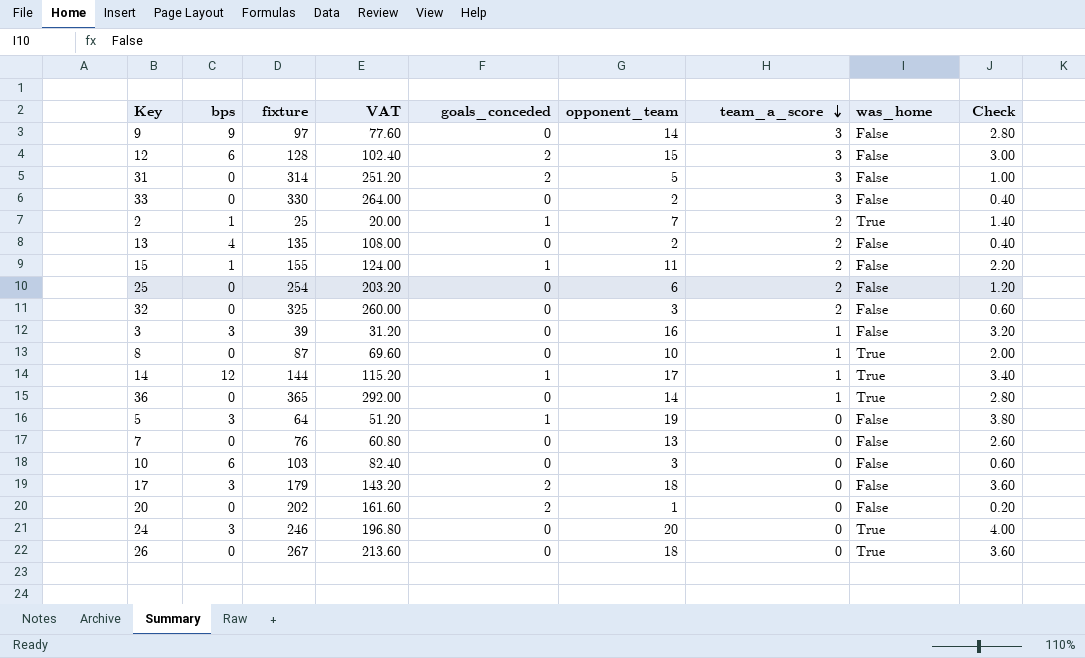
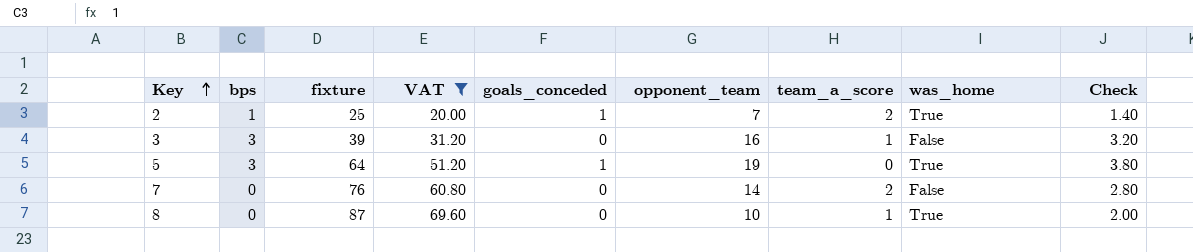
filter: none -> VAT <= 69.60
row order: team_a_score descending -> Key ascending
5 | was_home: False -> True
7 | opponent_team: 13 -> 14
7 | team_a_score: 0 -> 2
7 | Check: 2.60 -> 2.80

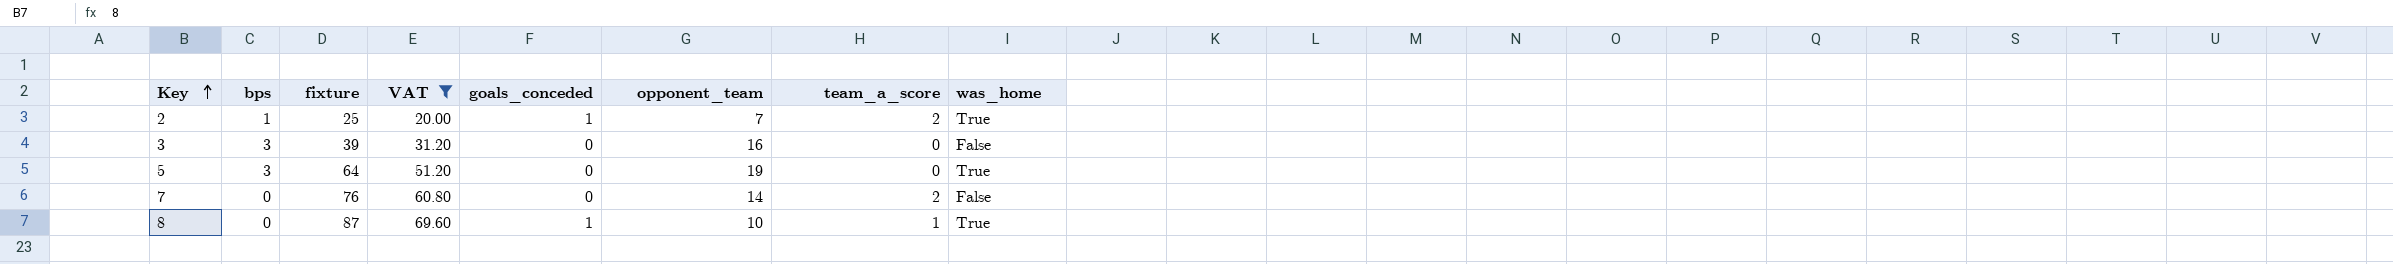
column Check | formula: [opponent_team] * 0.2 -> none
3 | team_a_score: 1 -> 0
5 | goals_conceded: 1 -> 0
8 | goals_conceded: 0 -> 1

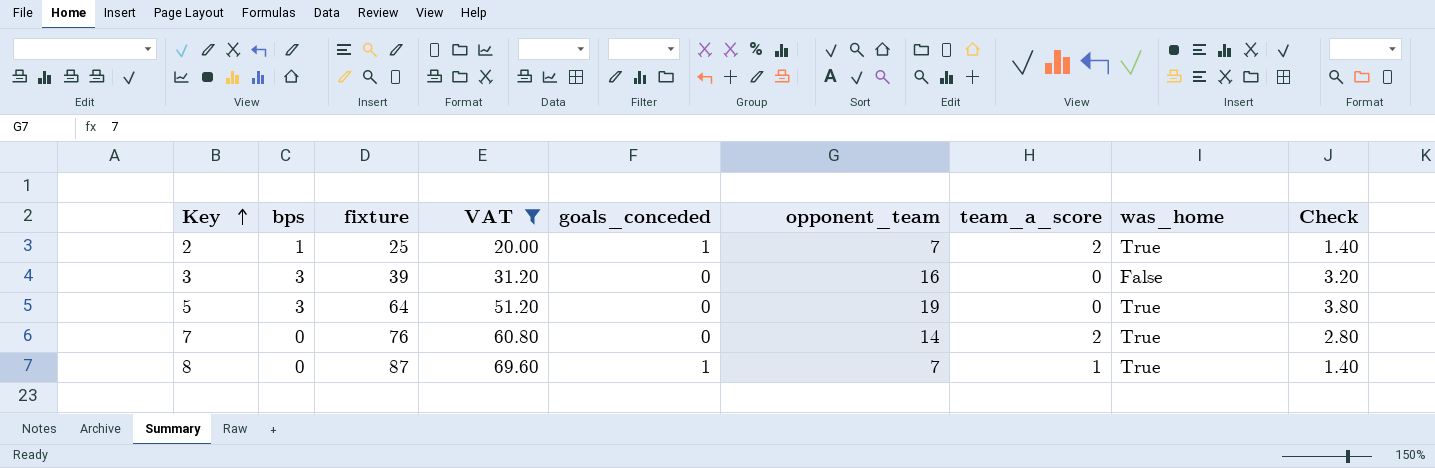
column Check | formula: none -> [opponent_team] * 0.2
7 | was_home: False -> True
8 | opponent_team: 10 -> 7

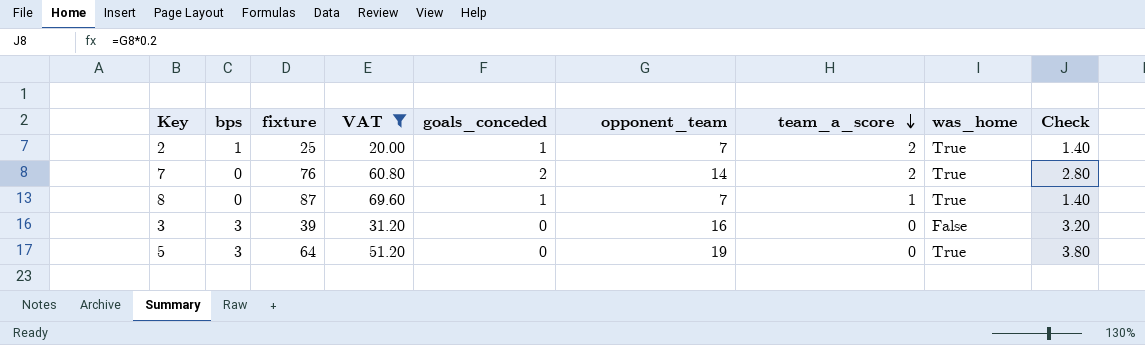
row order: Key ascending -> team_a_score descending
7 | goals_conceded: 0 -> 2

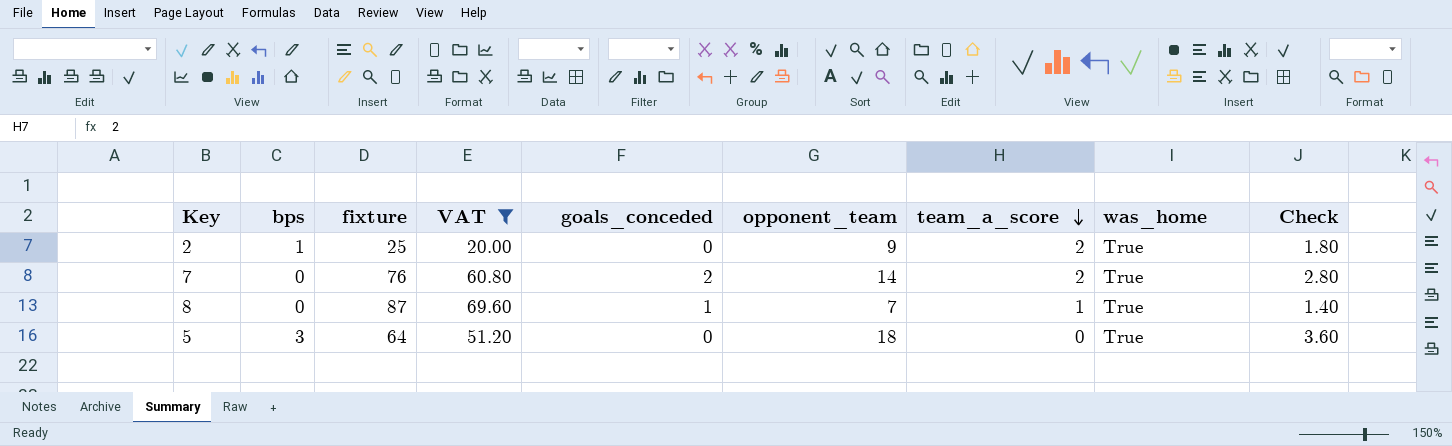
row 3: 3 | 39 | 31.20 | 0 | 16 | 0 | False | 3.20 -> none
2 | goals_conceded: 1 -> 0
2 | opponent_team: 7 -> 9
2 | Check: 1.40 -> 1.80
5 | opponent_team: 19 -> 18
5 | Check: 3.80 -> 3.60

